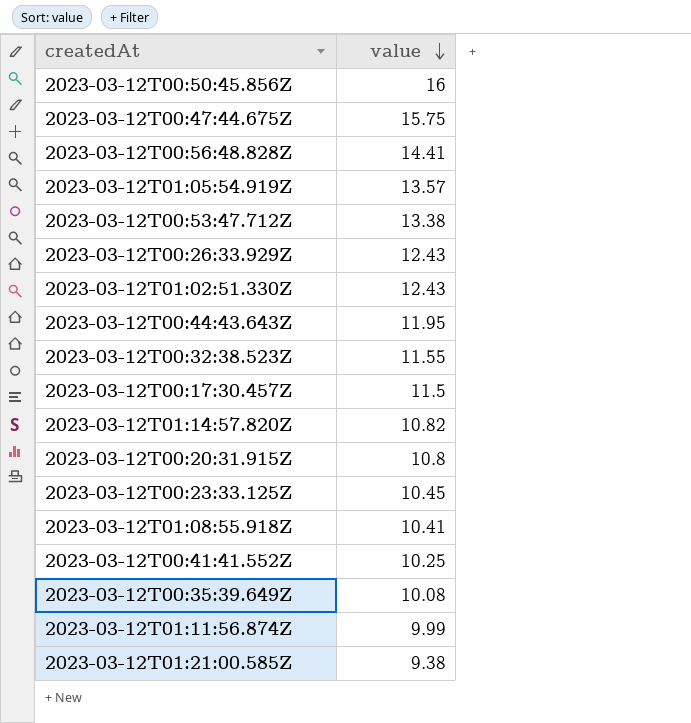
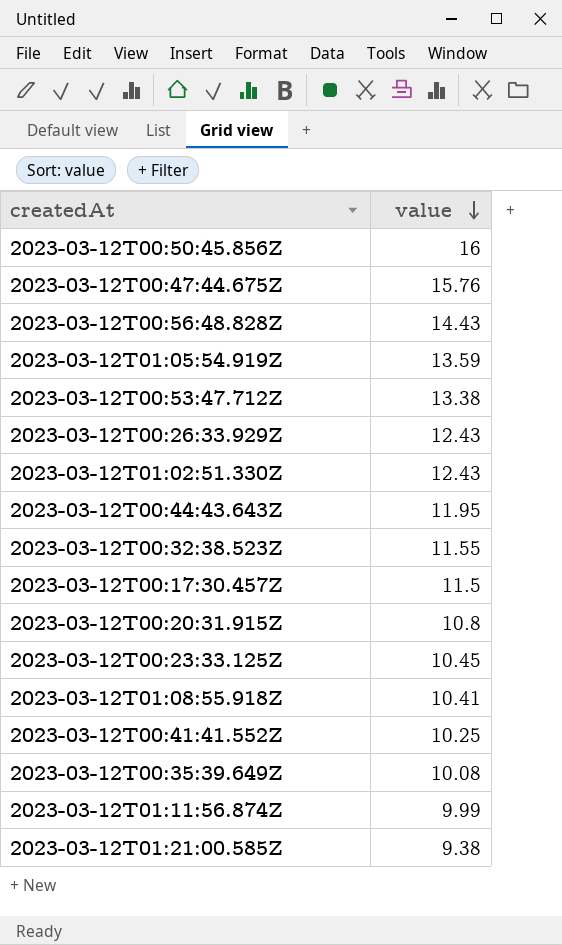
row 2023-03-12T01:14:57.820Z: 10.82 -> none
2023-03-12T00:47:44.675Z | value: 15.75 -> 15.76
2023-03-12T00:56:48.828Z | value: 14.41 -> 14.43
2023-03-12T01:05:54.919Z | value: 13.57 -> 13.59

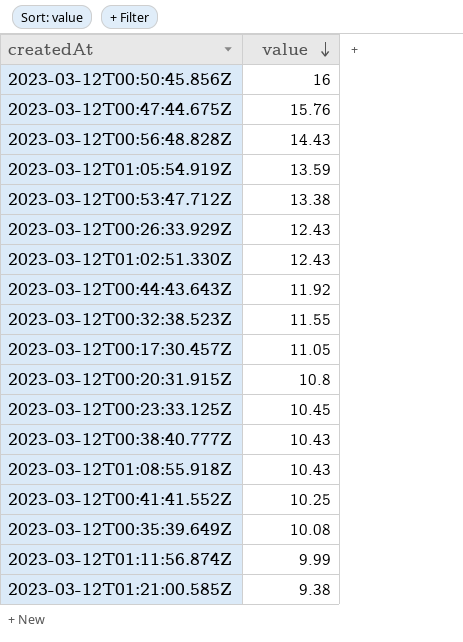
2023-03-12T00:44:43.643Z | value: 11.95 -> 11.92
2023-03-12T00:17:30.457Z | value: 11.5 -> 11.05
row 2023-03-12T00:38:40.777Z: none -> 10.43
2023-03-12T01:08:55.918Z | value: 10.41 -> 10.43

